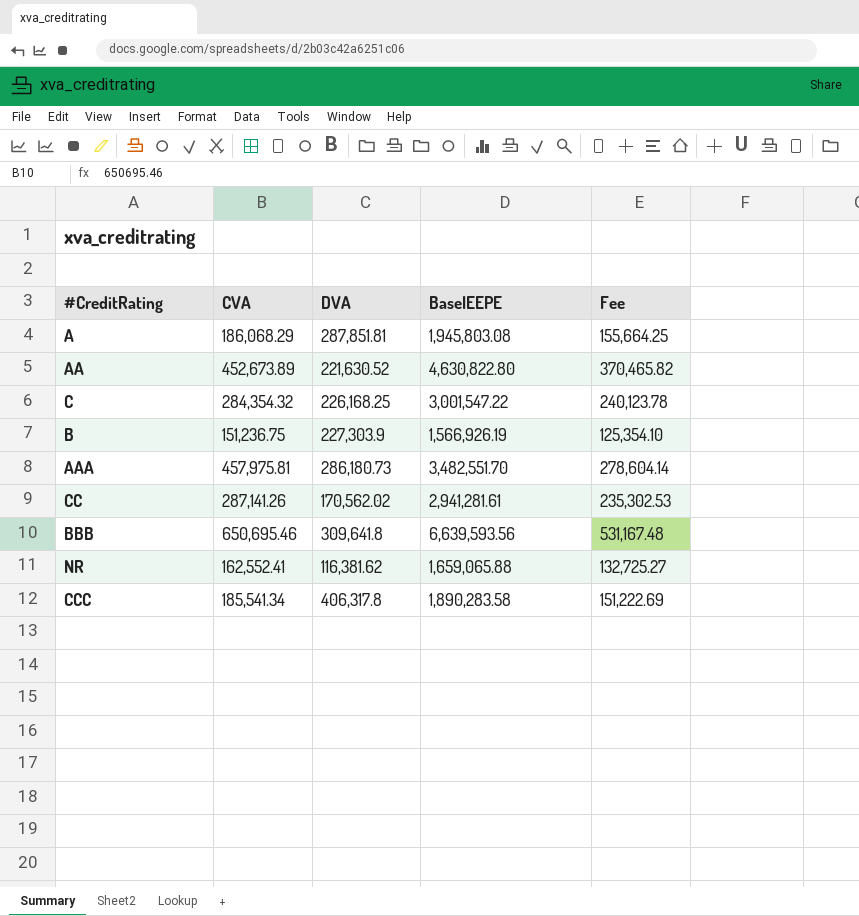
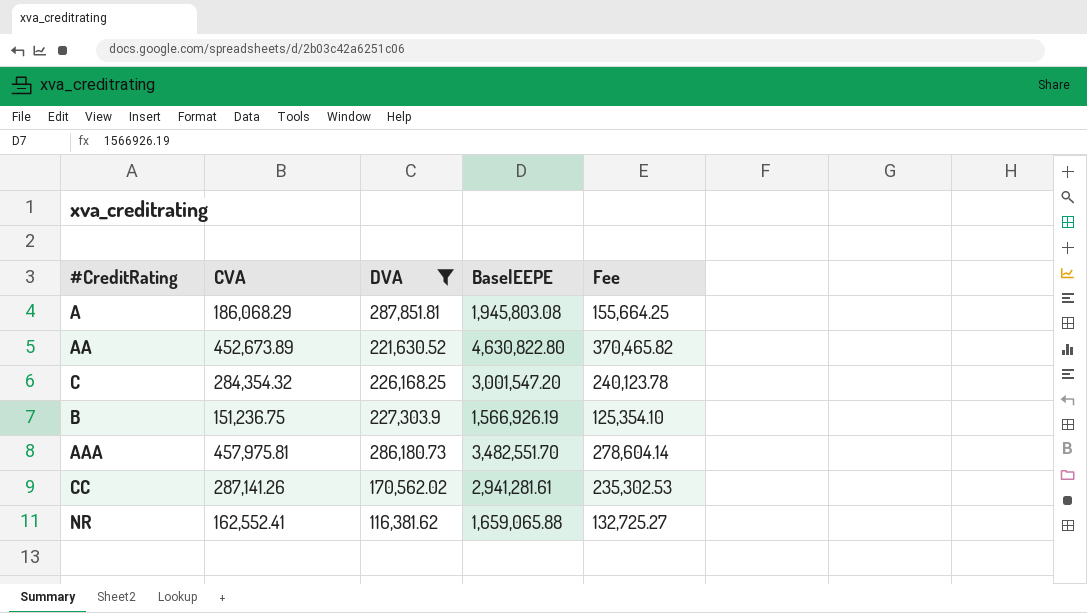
filter: none -> DVA <= 287,851.81
C | BaselEEPE: 3,001,547.22 -> 3,001,547.20

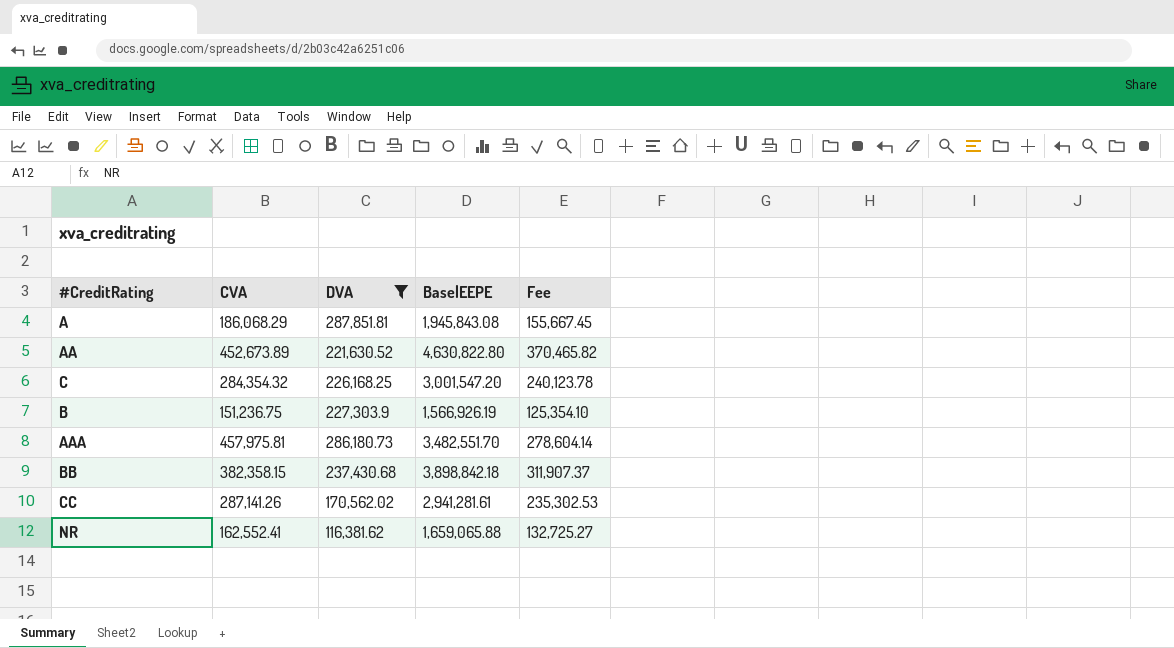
A | BaselEEPE: 1,945,803.08 -> 1,945,843.08
A | Fee: 155,664.25 -> 155,667.45
row BB: none -> 382,358.15 | 237,430.68 | 3,898,842.18 | 311,907.37

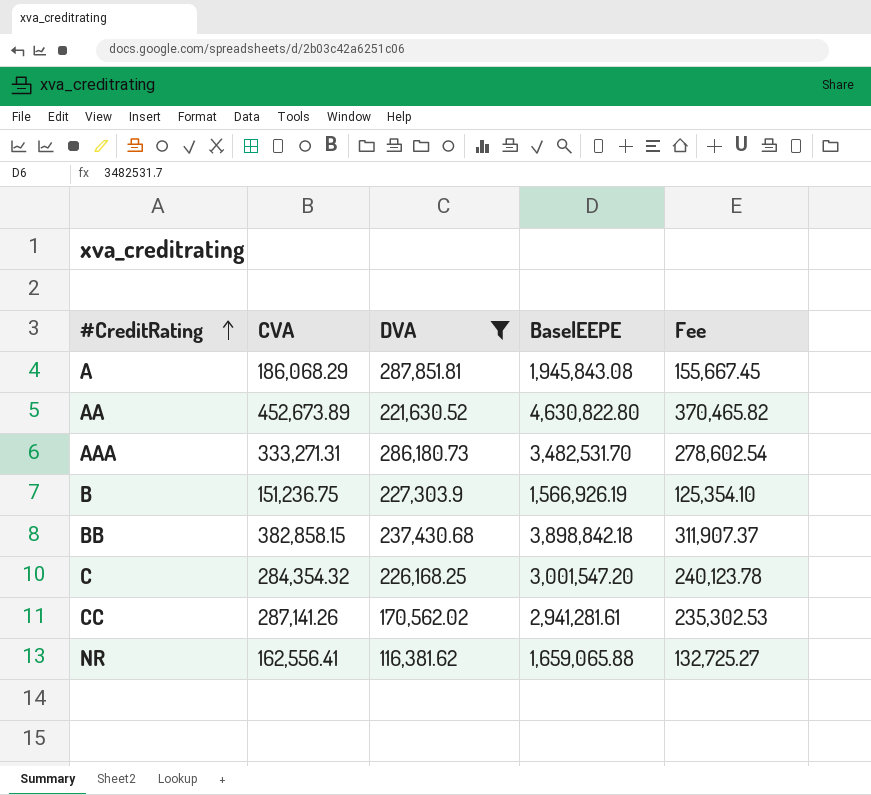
row order: none -> #CreditRating ascending
AAA | CVA: 457,975.81 -> 333,271.31
AAA | BaselEEPE: 3,482,551.70 -> 3,482,531.70
AAA | Fee: 278,604.14 -> 278,602.54
BB | CVA: 382,358.15 -> 382,858.15
NR | CVA: 162,552.41 -> 162,556.41

